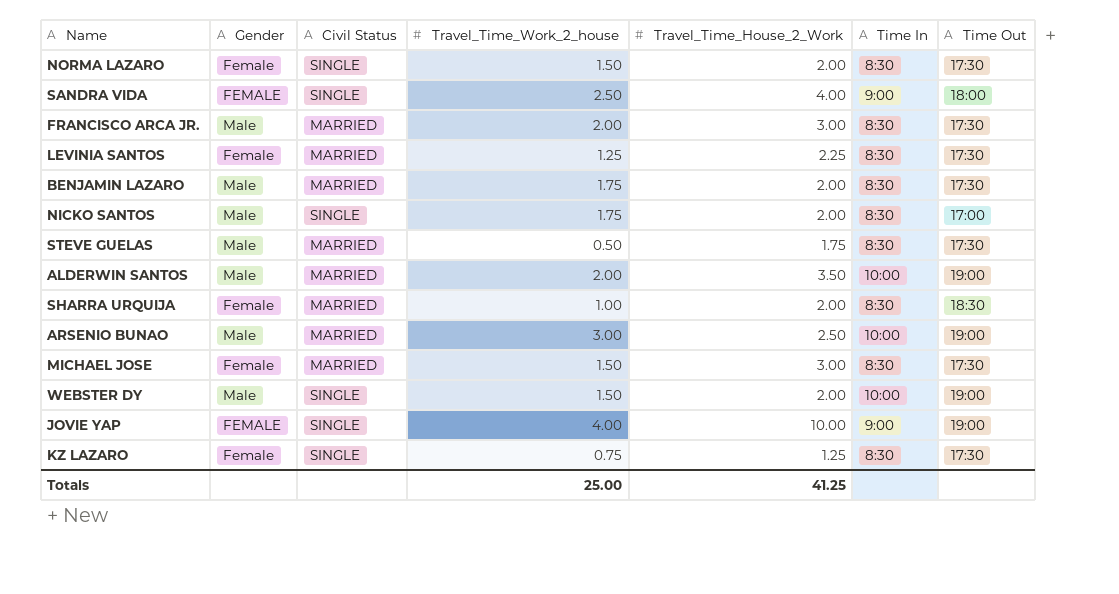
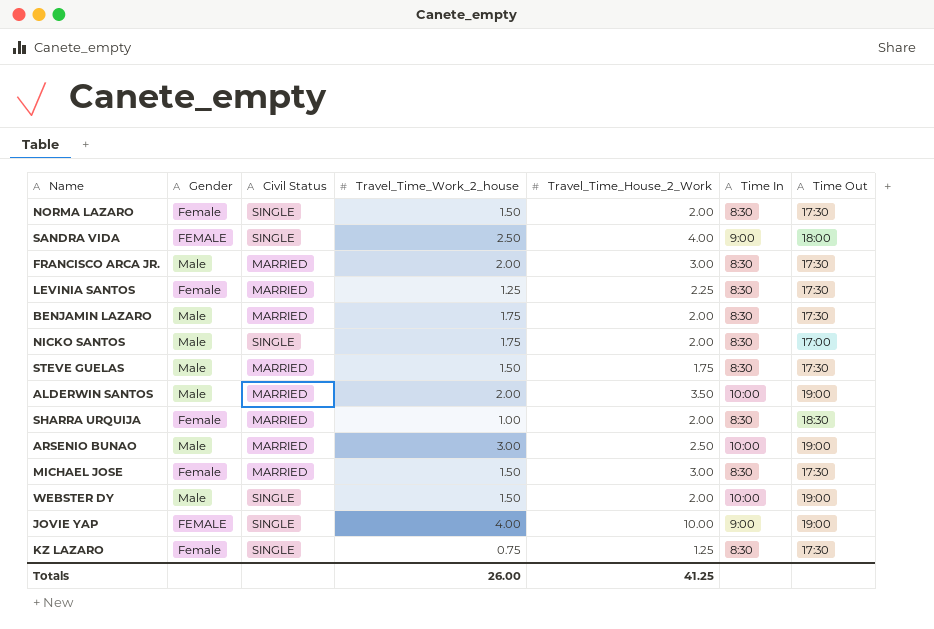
STEVE GUELAS | Travel_Time_Work_2_house: 0.50 -> 1.50
Totals | Travel_Time_Work_2_house: 25.00 -> 26.00

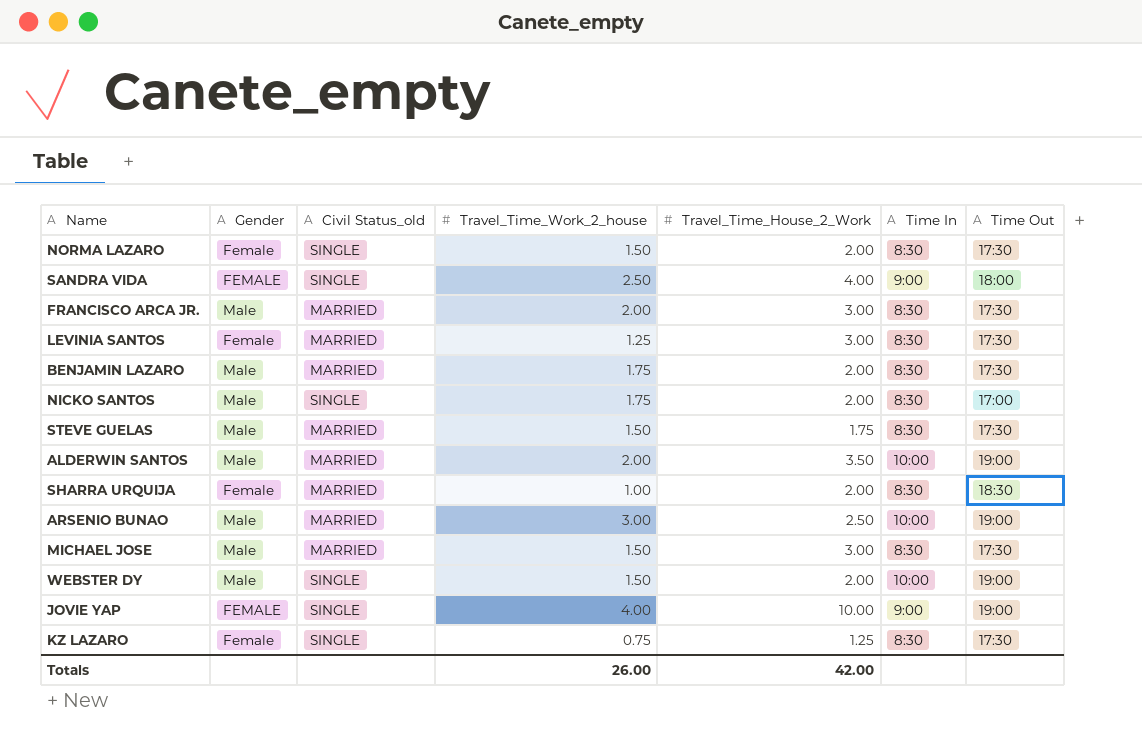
column name: Civil Status -> Civil Status_old
LEVINIA SANTOS | Travel_Time_House_2_Work: 2.25 -> 3.00
MICHAEL JOSE | Gender: Female -> Male
Totals | Travel_Time_House_2_Work: 41.25 -> 42.00

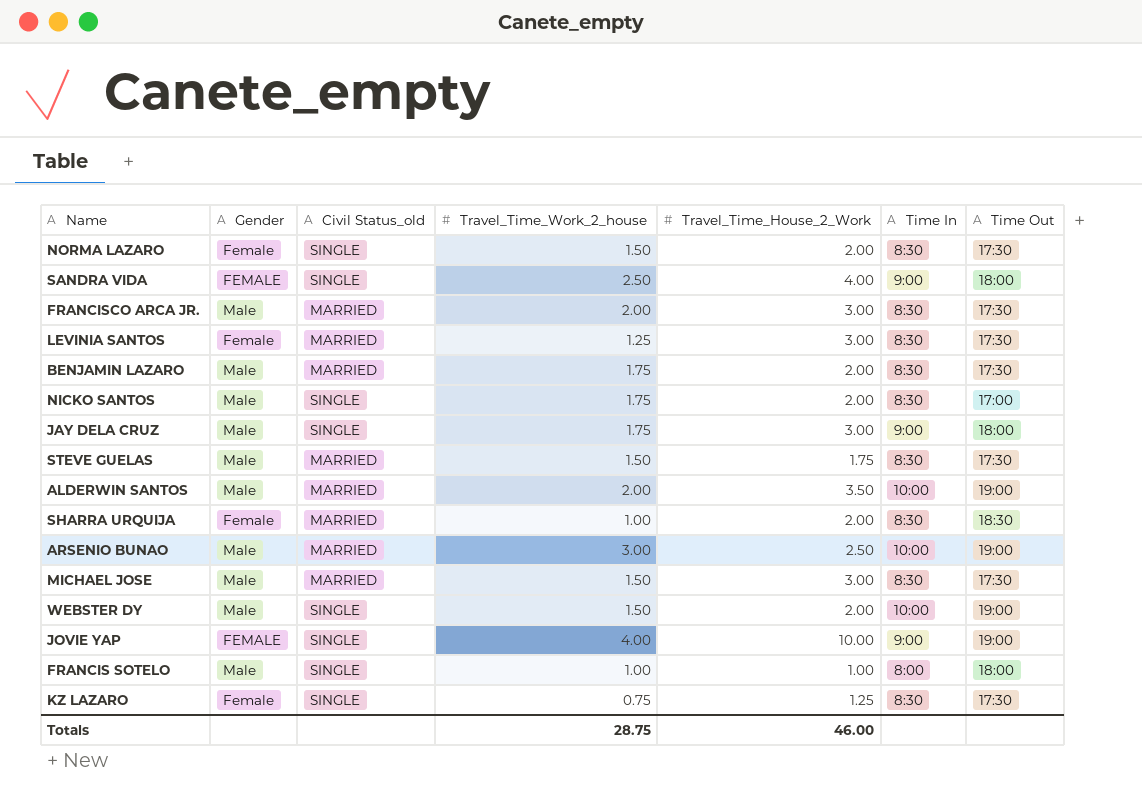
row JAY DELA CRUZ: none -> Male | SINGLE | 1.75 | 3.00 | 9:00 | 18:00
row FRANCIS SOTELO: none -> Male | SINGLE | 1.00 | 1.00 | 8:00 | 18:00
Totals | Travel_Time_Work_2_house: 26.00 -> 28.75
Totals | Travel_Time_House_2_Work: 42.00 -> 46.00

